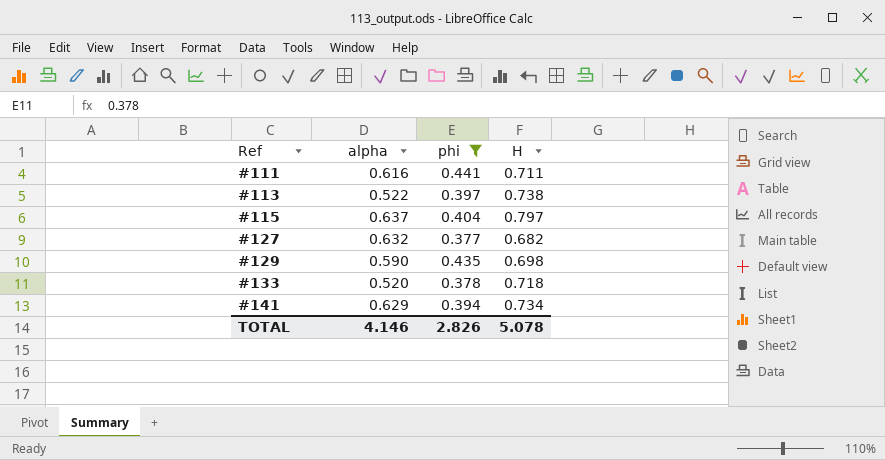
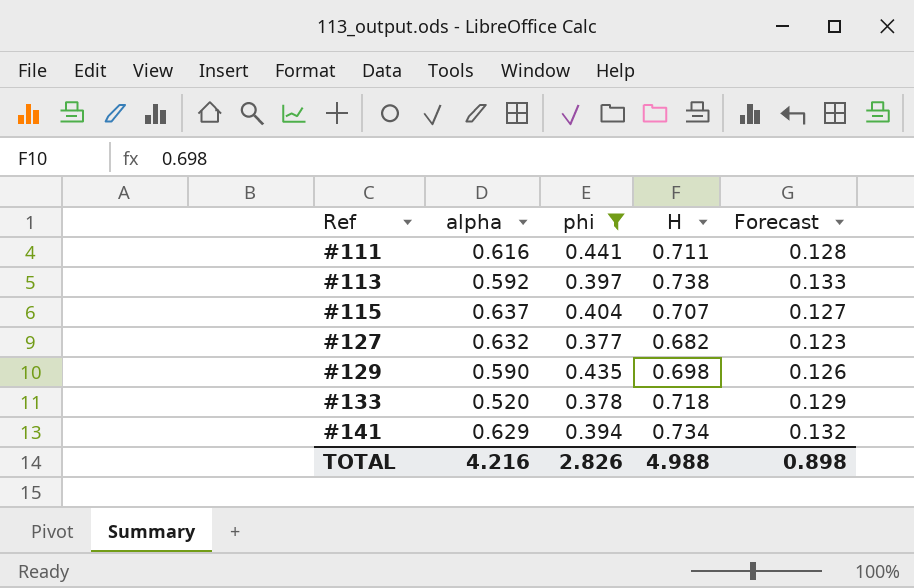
column Forecast | formula: none -> [H] * 0.18
#113 | alpha: 0.522 -> 0.592
#115 | H: 0.797 -> 0.707
TOTAL | alpha: 4.146 -> 4.216
TOTAL | H: 5.078 -> 4.988

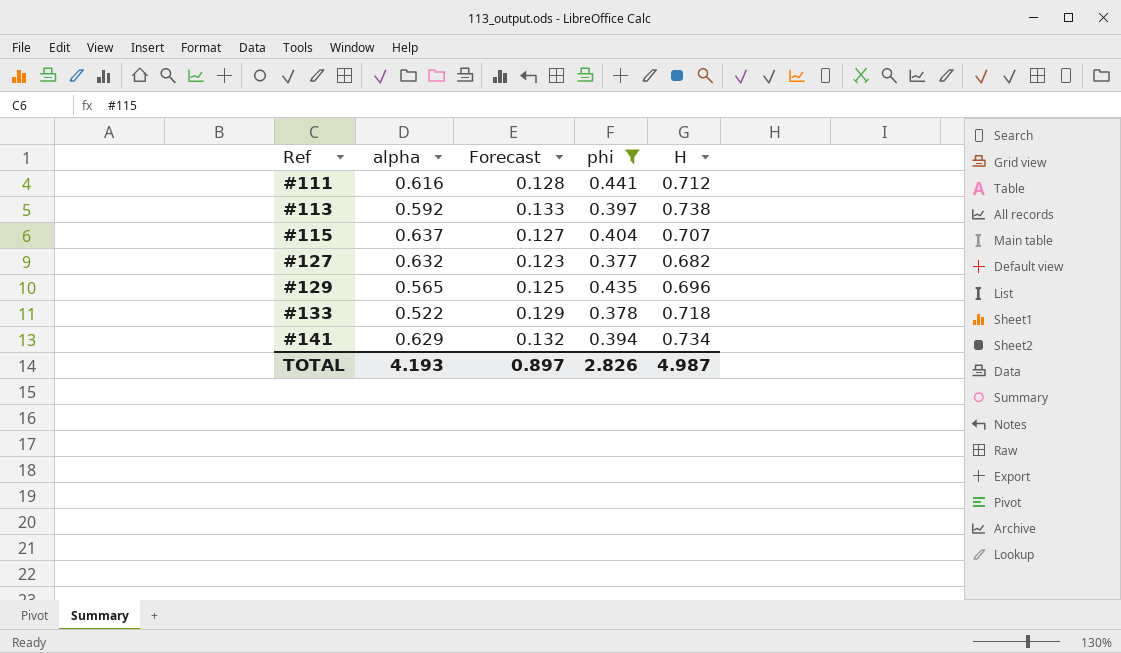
column Forecast | position: 5 -> 3
#111 | H: 0.711 -> 0.712
#129 | alpha: 0.590 -> 0.565
#129 | Forecast: 0.126 -> 0.125
#129 | H: 0.698 -> 0.696
#133 | alpha: 0.520 -> 0.522
TOTAL | alpha: 4.216 -> 4.193
TOTAL | Forecast: 0.898 -> 0.897
TOTAL | H: 4.988 -> 4.987

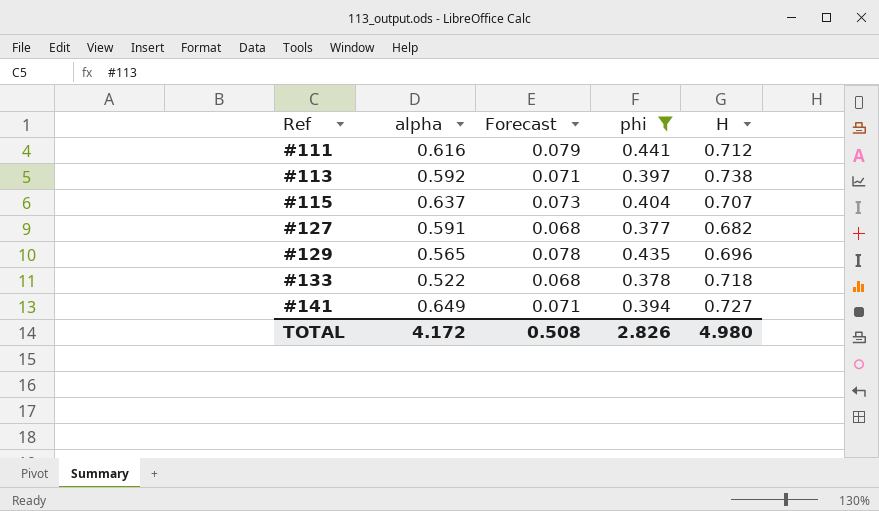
column Forecast | formula: [H] * 0.18 -> [phi] * 0.18
#127 | alpha: 0.632 -> 0.591
#141 | alpha: 0.629 -> 0.649
#141 | H: 0.734 -> 0.727
TOTAL | alpha: 4.193 -> 4.172
TOTAL | Forecast: 0.897 -> 0.508
TOTAL | H: 4.987 -> 4.980

